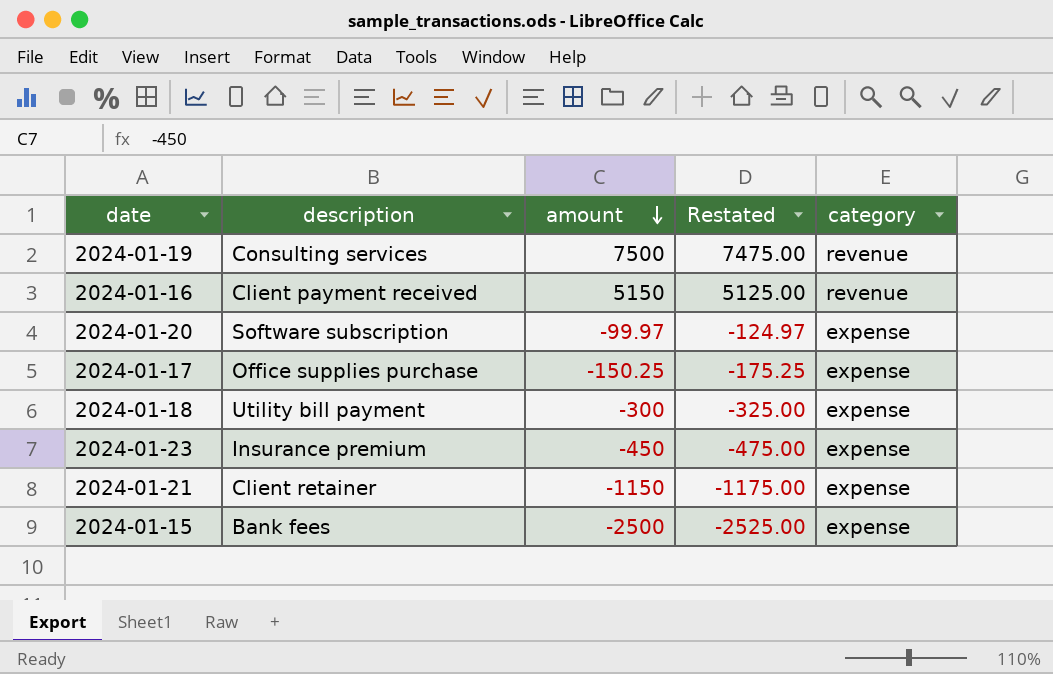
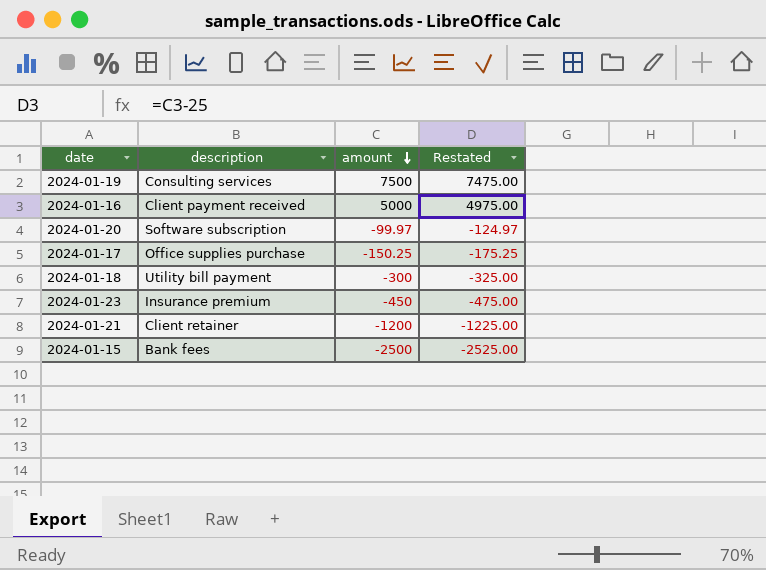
column category | position: 5 -> none
2024-01-16 | amount: 5150 -> 5000
2024-01-16 | Restated: 5125.00 -> 4975.00
2024-01-21 | amount: -1150 -> -1200
2024-01-21 | Restated: -1175.00 -> -1225.00

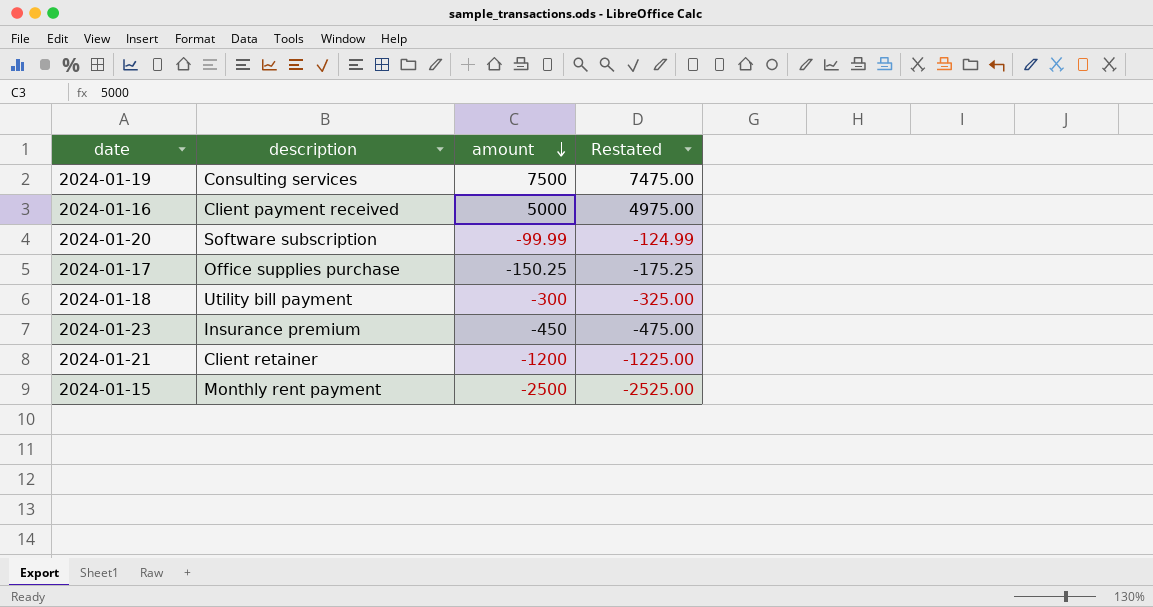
2024-01-20 | amount: -99.97 -> -99.99
2024-01-20 | Restated: -124.97 -> -124.99
2024-01-15 | description: Bank fees -> Monthly rent payment

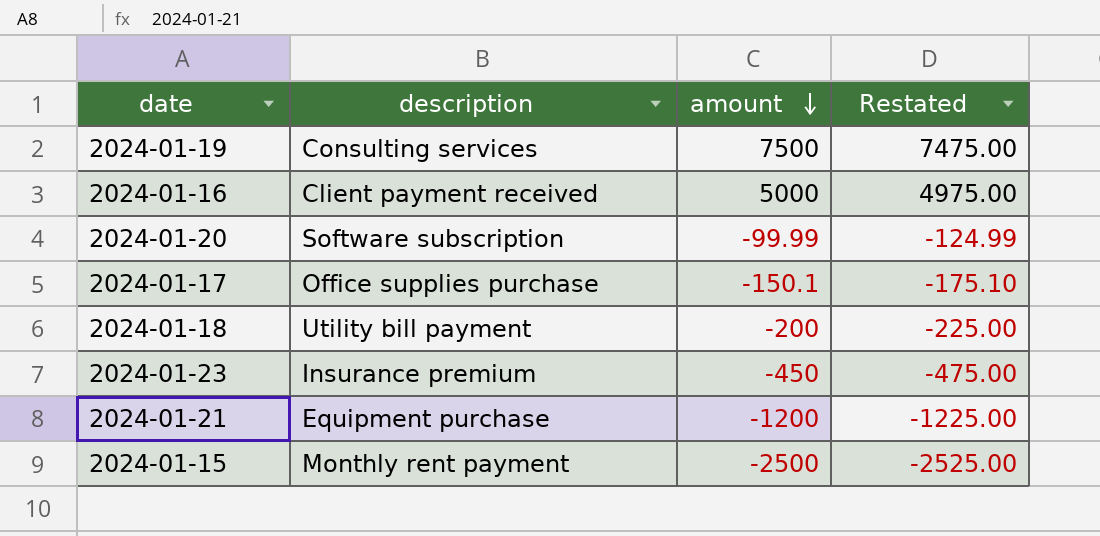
2024-01-17 | amount: -150.25 -> -150.1
2024-01-17 | Restated: -175.25 -> -175.10
2024-01-18 | amount: -300 -> -200
2024-01-18 | Restated: -325.00 -> -225.00
2024-01-21 | description: Client retainer -> Equipment purchase

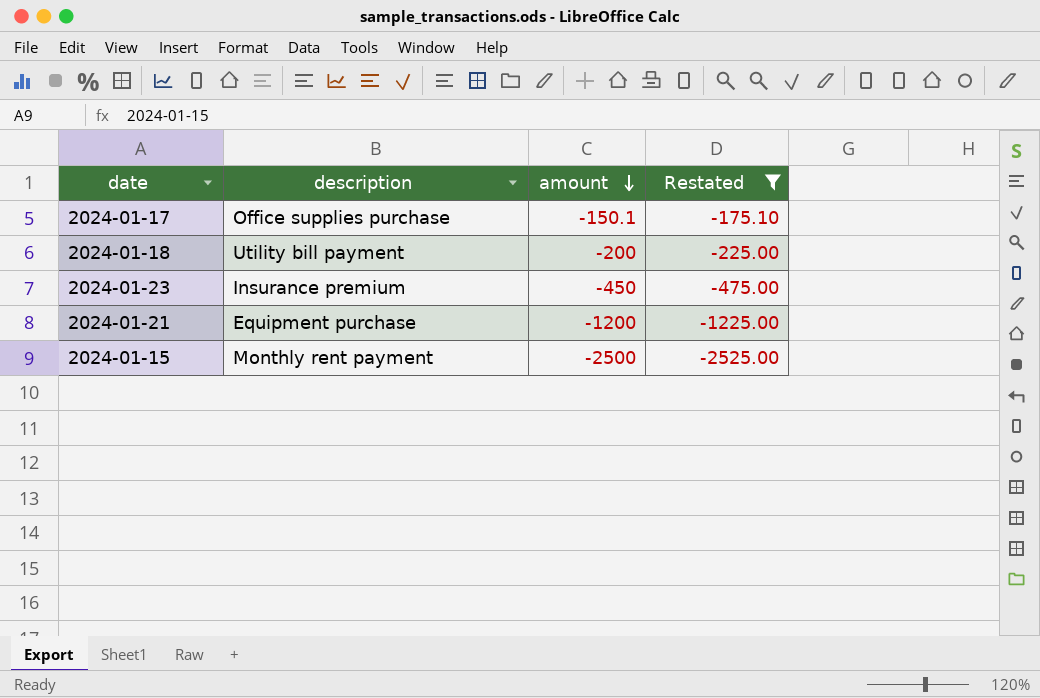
filter: none -> Restated <= -175.10

